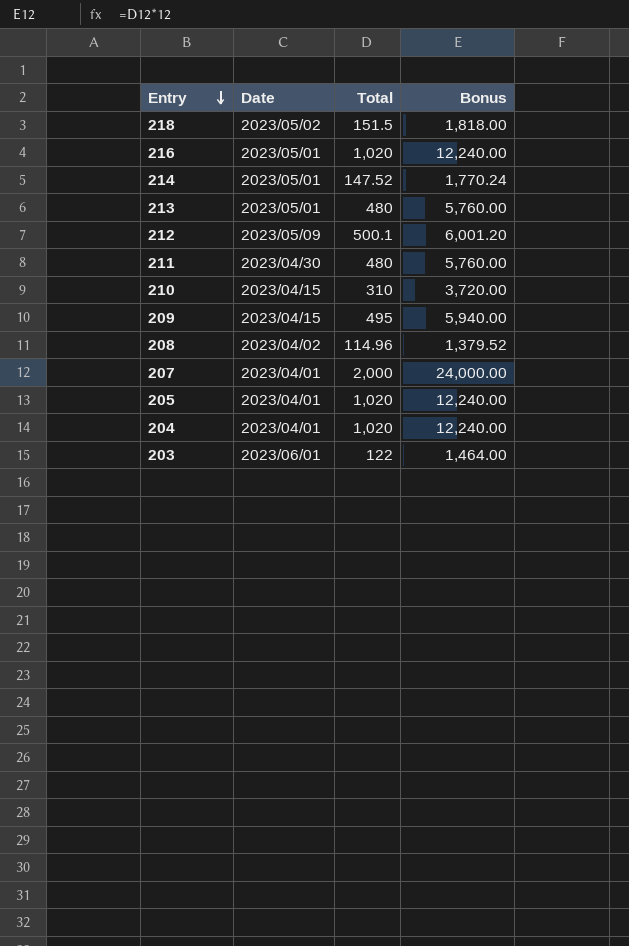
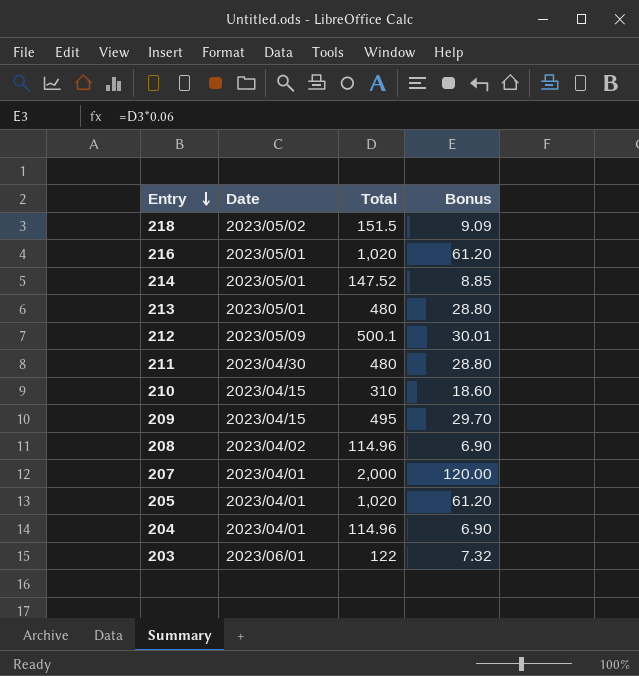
column Bonus | formula: [Total] * 12 -> [Total] * 0.06
204 | Total: 1,020 -> 114.96

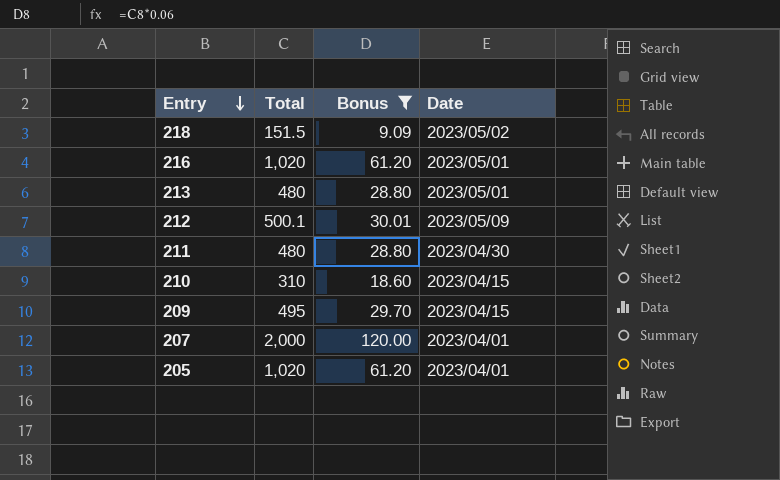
filter: none -> Bonus >= 9.09
column Date | position: 2 -> 4

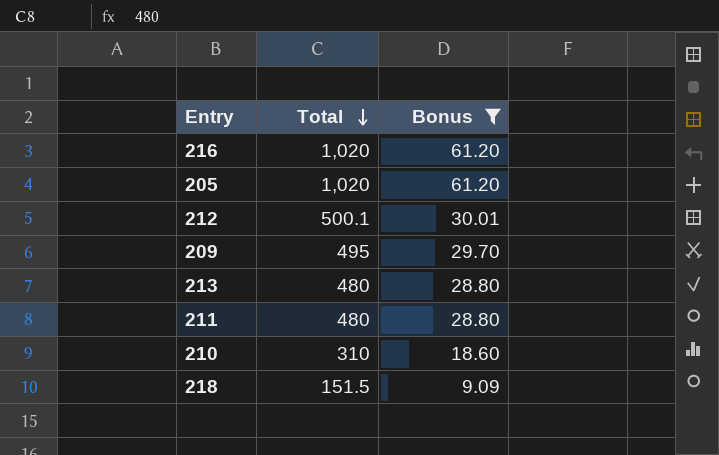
row order: Entry descending -> Total descending
column Date | position: 4 -> none
row 207: 2,000 | 120.00 | 2023/04/01 -> none

